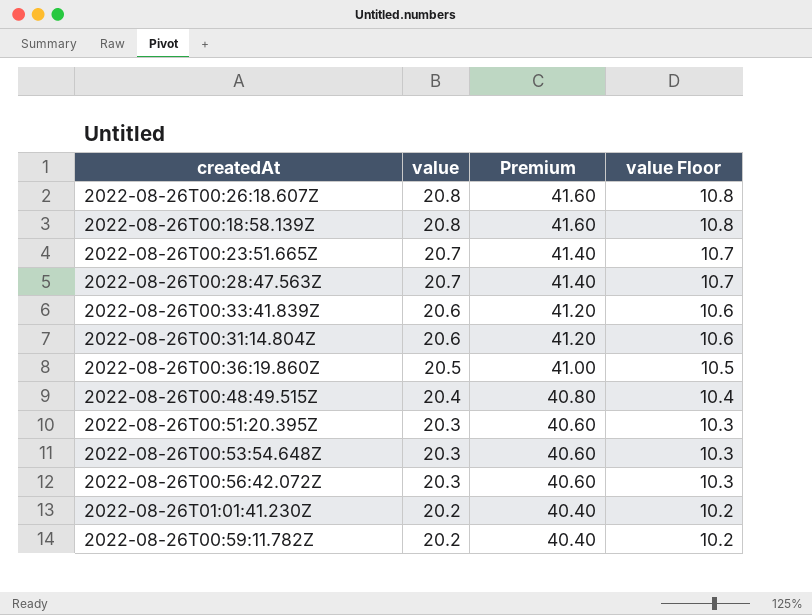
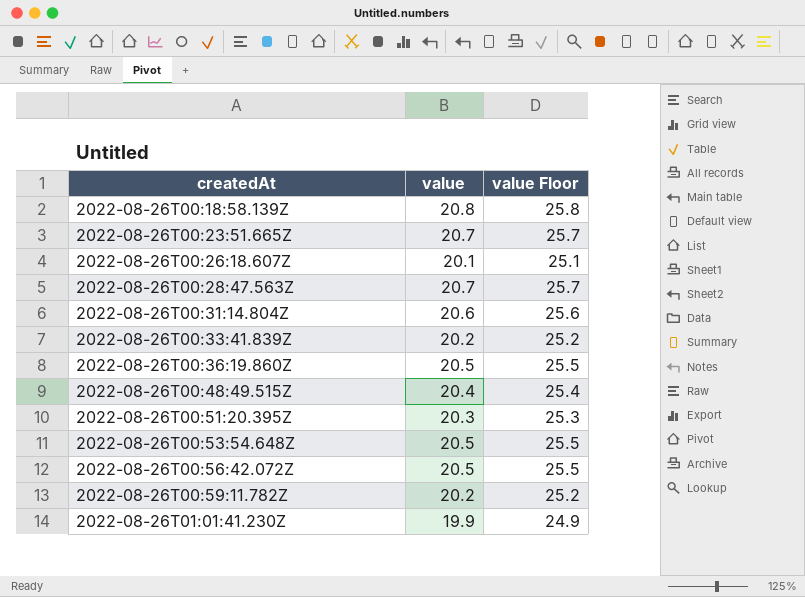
row order: value descending -> createdAt ascending
column Premium | formula: [value] * 2 -> none
column value Floor | formula: [value] - 10 -> [value] + 5
2022-08-26T00:26:18.607Z | value: 20.8 -> 20.1
2022-08-26T00:33:41.839Z | value: 20.6 -> 20.2
2022-08-26T00:53:54.648Z | value: 20.3 -> 20.5
2022-08-26T00:56:42.072Z | value: 20.3 -> 20.5
2022-08-26T01:01:41.230Z | value: 20.2 -> 19.9

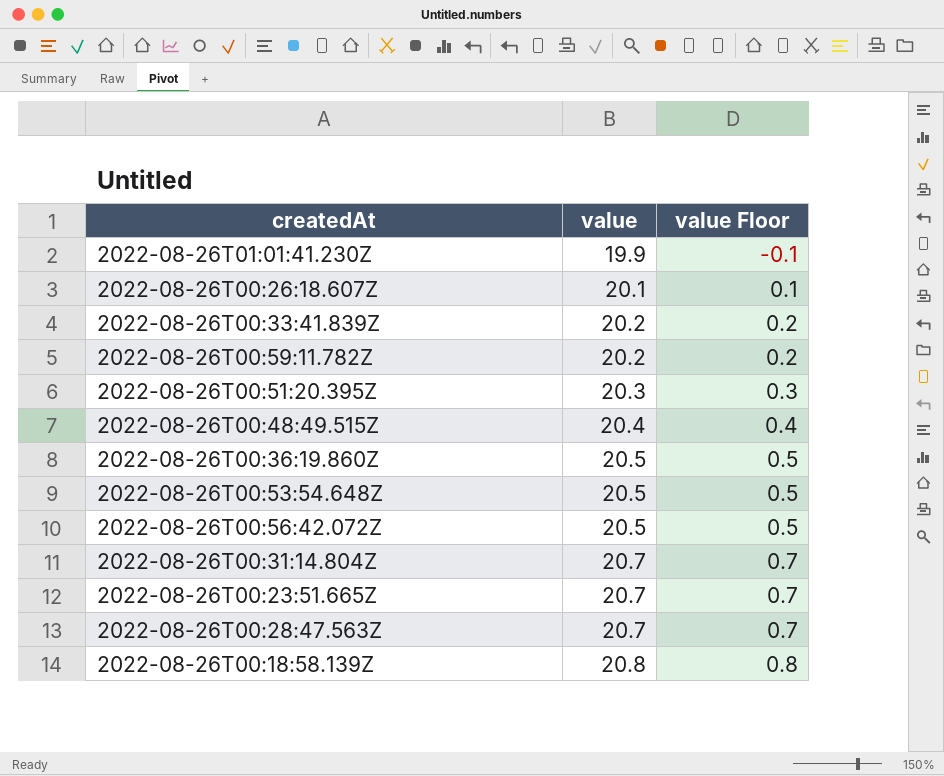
row order: createdAt ascending -> value ascending
column value Floor | formula: [value] + 5 -> [value] - 20
2022-08-26T00:31:14.804Z | value: 20.6 -> 20.7

